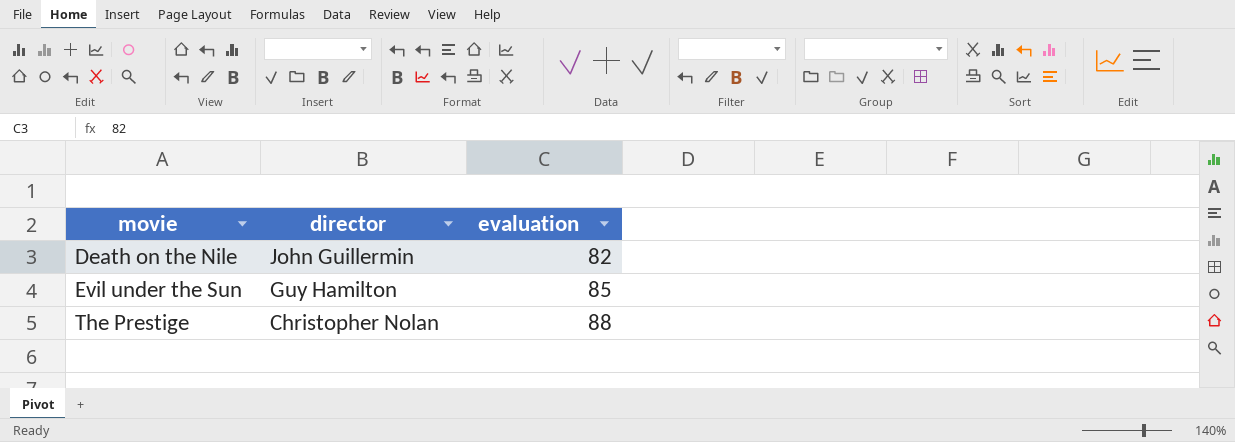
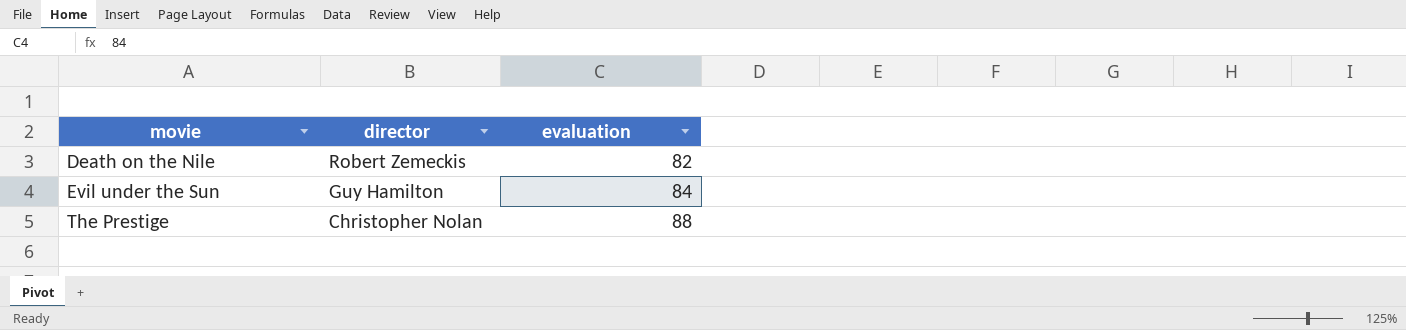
Death on the Nile | director: John Guillermin -> Robert Zemeckis
Evil under the Sun | evaluation: 85 -> 84

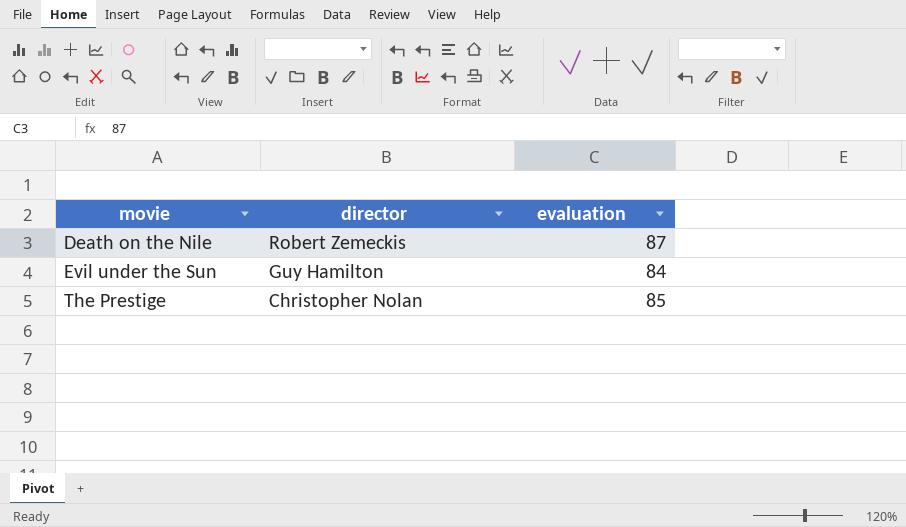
Death on the Nile | evaluation: 82 -> 87
The Prestige | evaluation: 88 -> 85

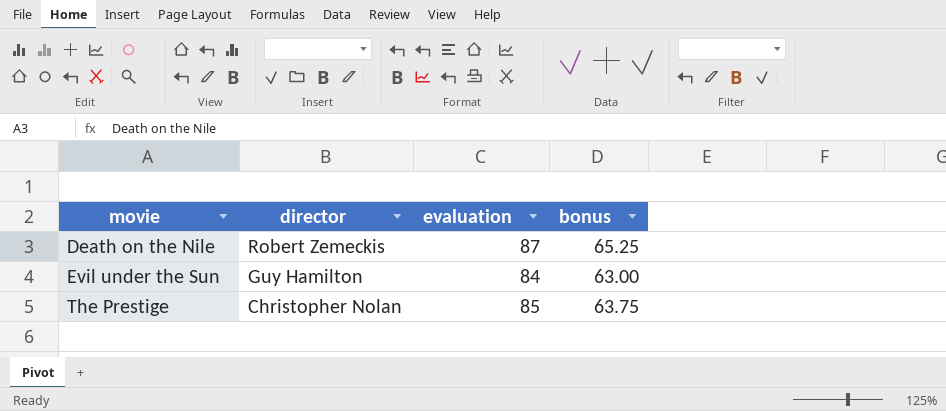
column bonus | formula: none -> [evaluation] * 0.75

